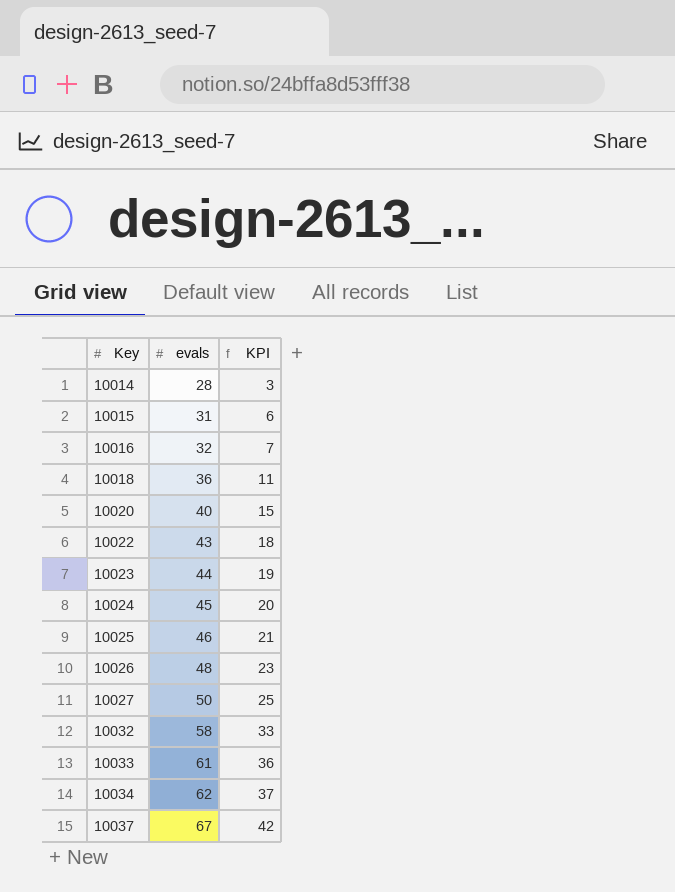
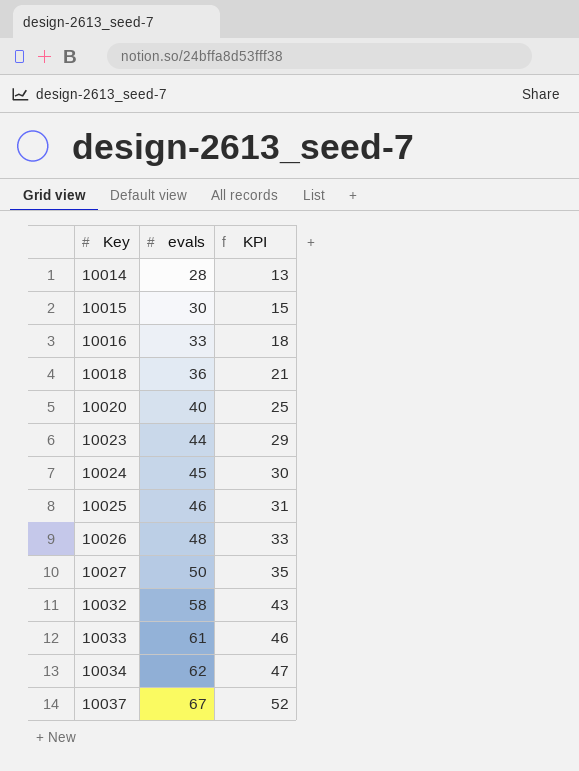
column KPI | formula: [evals] - 25 -> [evals] - 15
row 10022: 43 | 18 -> none
10015 | evals: 31 -> 30
10016 | evals: 32 -> 33

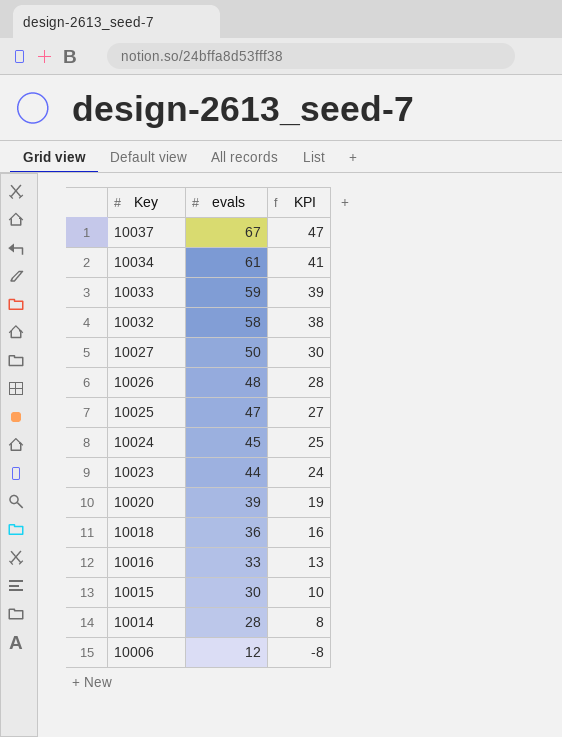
row order: Key ascending -> Key descending
column KPI | formula: [evals] - 15 -> [evals] - 20
10034 | evals: 62 -> 61
10033 | evals: 61 -> 59
10025 | evals: 46 -> 47
10020 | evals: 40 -> 39
row 10006: none -> 12 | -8

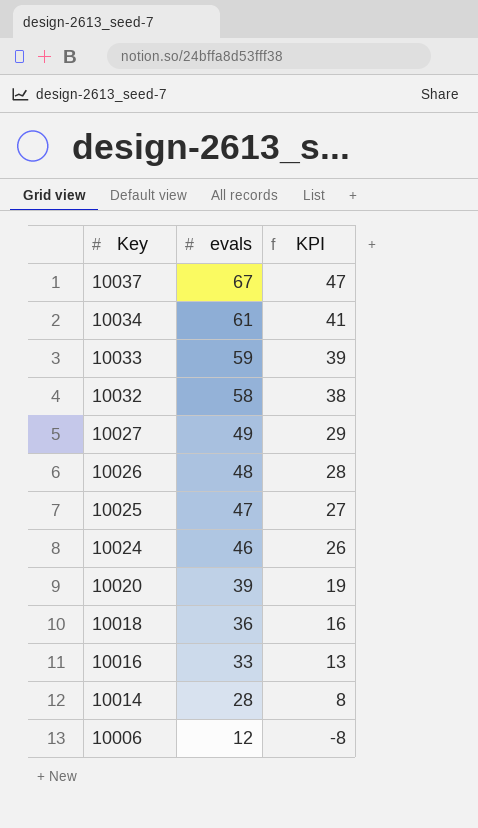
row 10023: 44 | 24 -> none
row 10015: 30 | 10 -> none
10027 | evals: 50 -> 49
10027 | KPI: 30 -> 29
10024 | evals: 45 -> 46
10024 | KPI: 25 -> 26

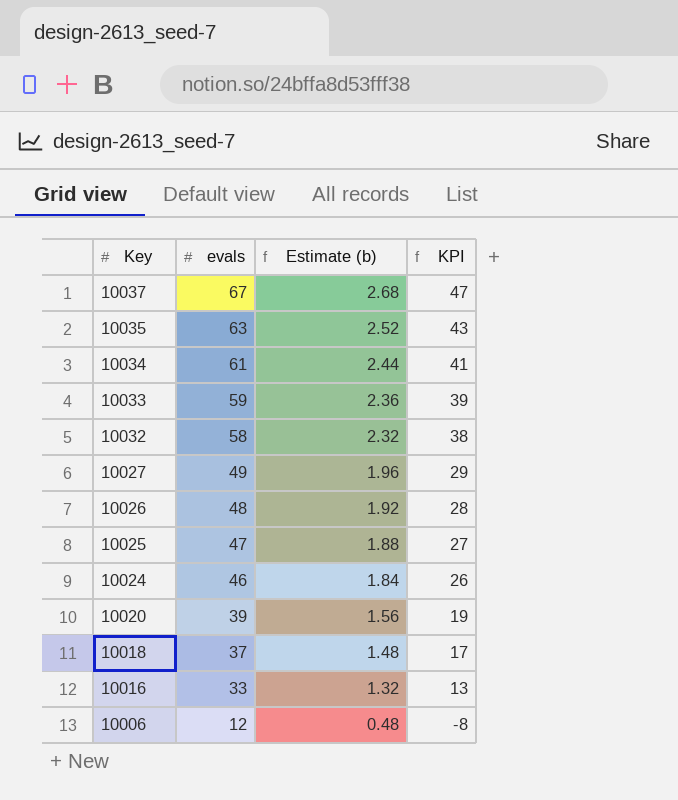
column Estimate (b) | formula: none -> [evals] * 0.04
row 10014: 28 | 8 -> none
row 10035: none -> 63 | 2.52 | 43
10018 | evals: 36 -> 37
10018 | KPI: 16 -> 17

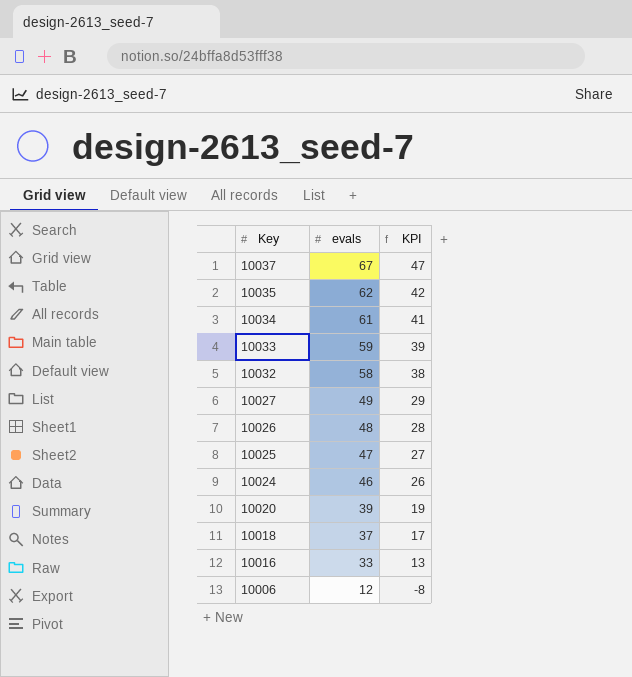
column Estimate (b) | formula: [evals] * 0.04 -> none
10035 | evals: 63 -> 62
10035 | KPI: 43 -> 42

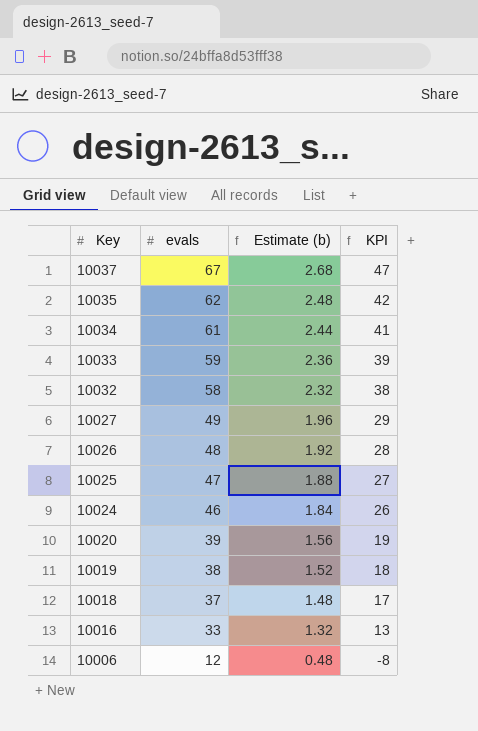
column Estimate (b) | formula: none -> [evals] * 0.04
row 10019: none -> 38 | 1.52 | 18

